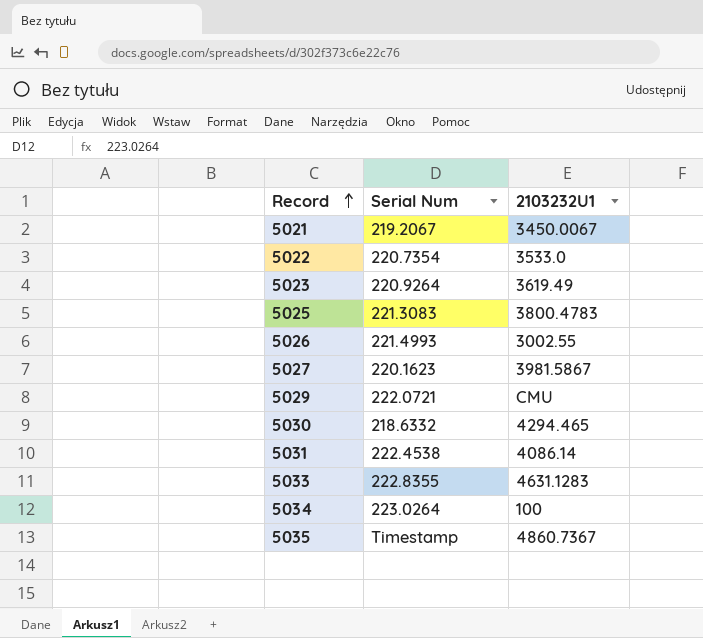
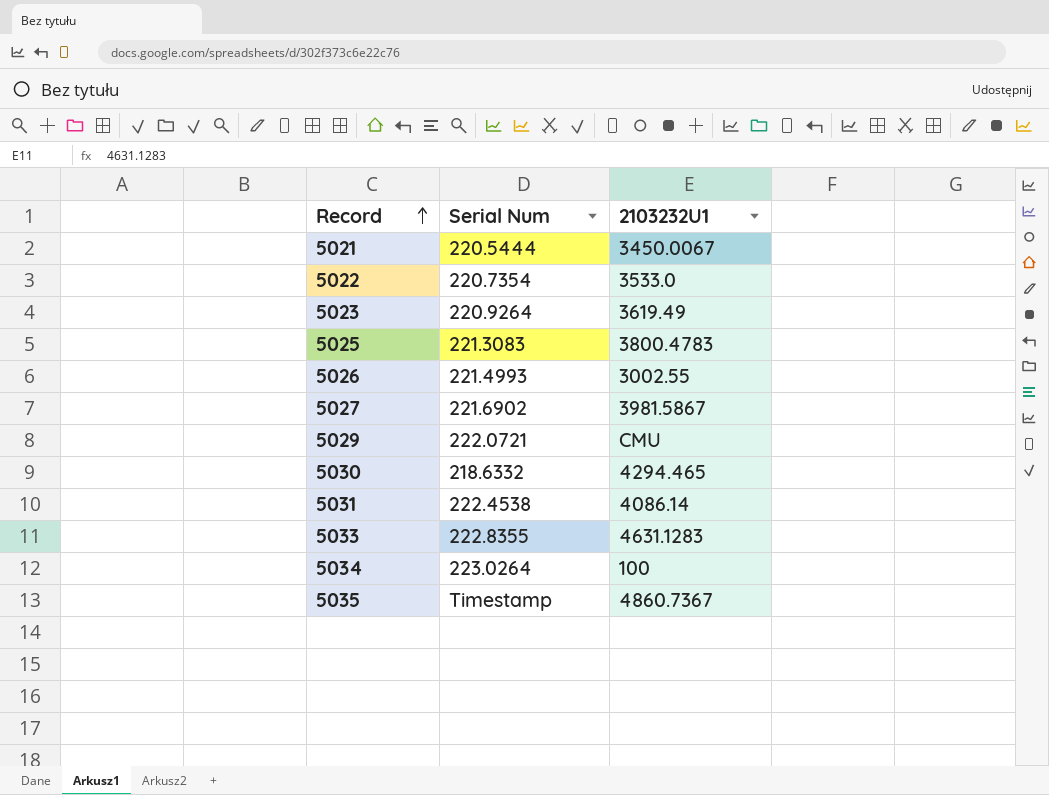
5021 | Serial Num: 219.2067 -> 220.5444
5027 | Serial Num: 220.1623 -> 221.6902

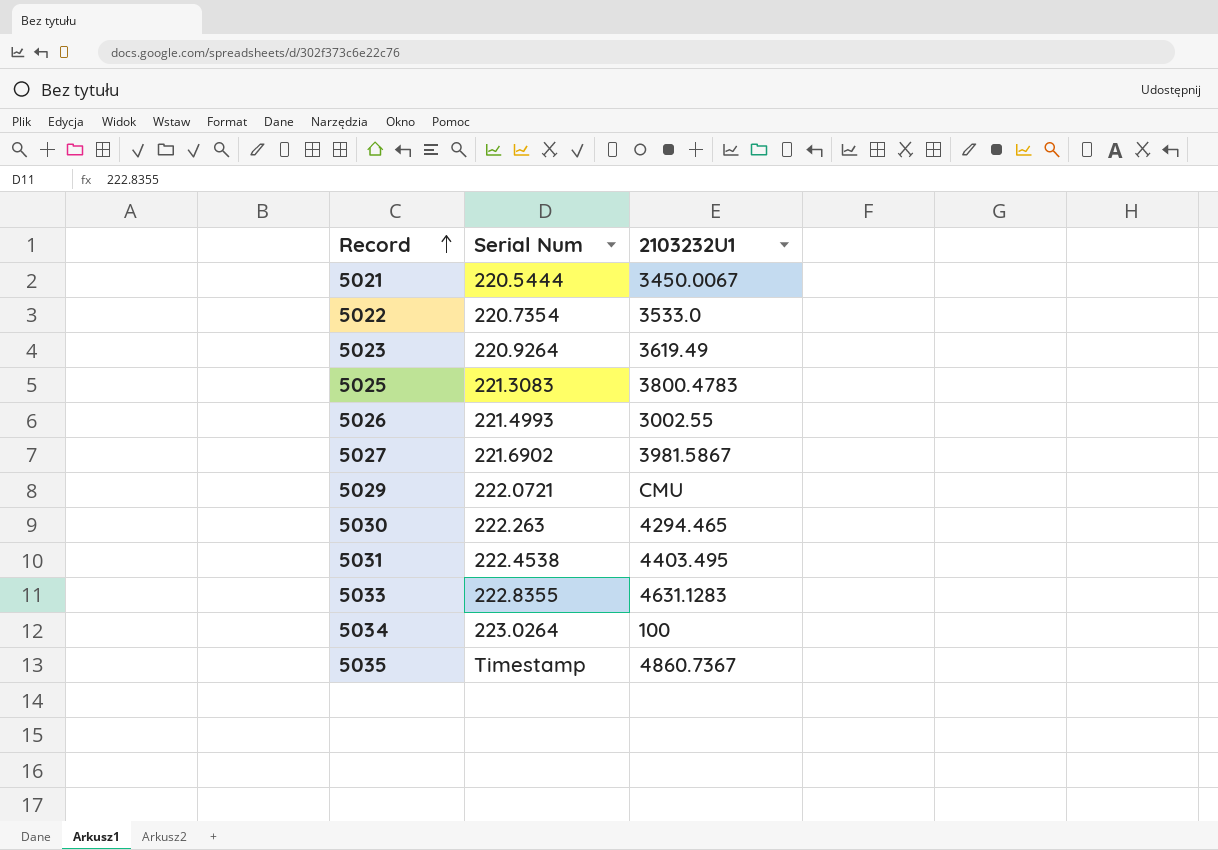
5030 | Serial Num: 218.6332 -> 222.263
5031 | 2103232U1: 4086.14 -> 4403.495

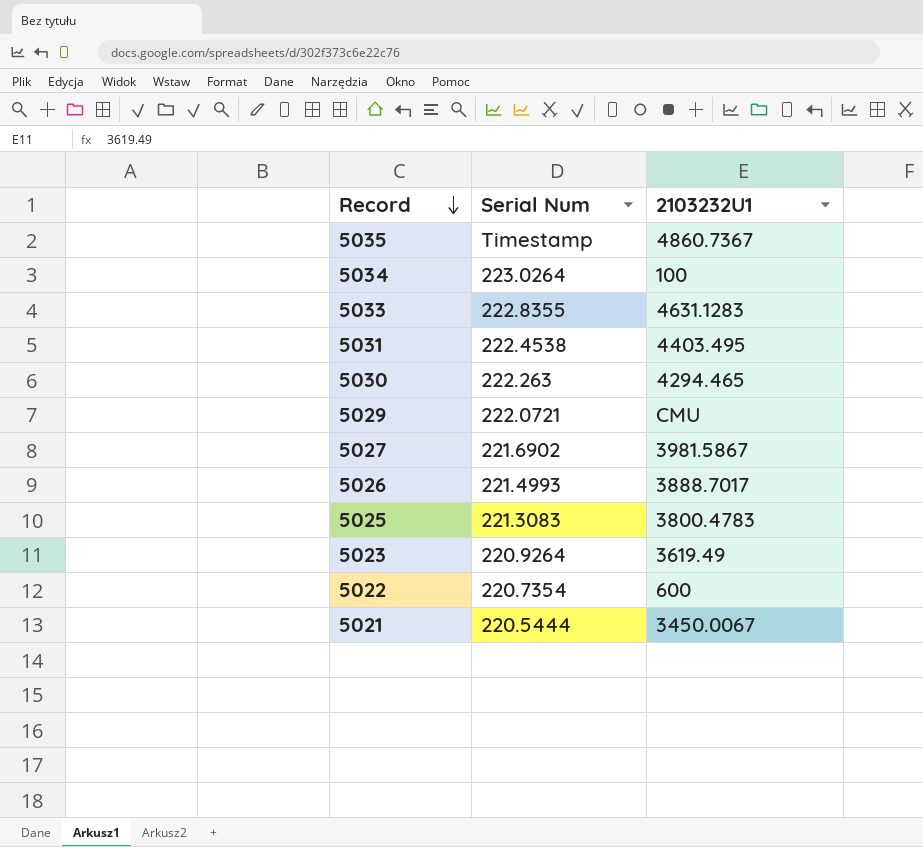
row order: Record ascending -> Record descending
5026 | 2103232U1: 3002.55 -> 3888.7017
5022 | 2103232U1: 3533.0 -> 600

